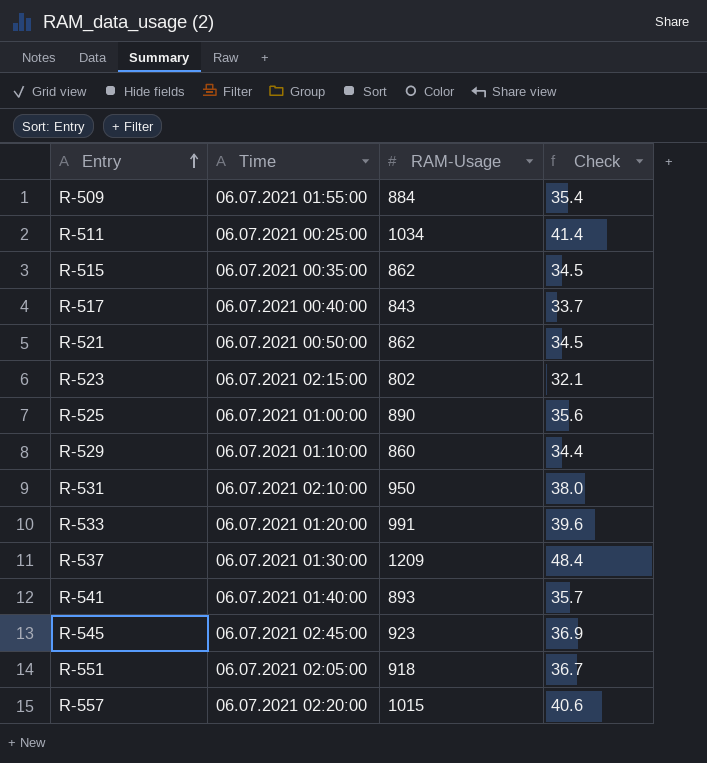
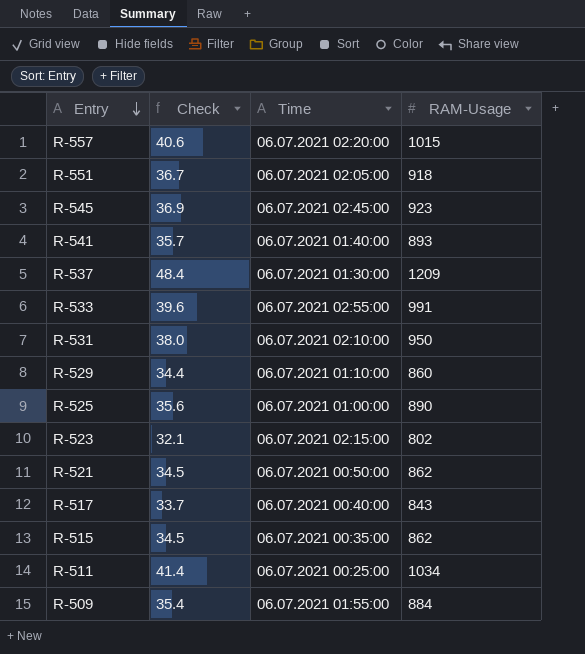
row order: Entry ascending -> Entry descending
column Check | position: 4 -> 2
R-533 | Time: 06.07.2021 01:20:00 -> 06.07.2021 02:55:00

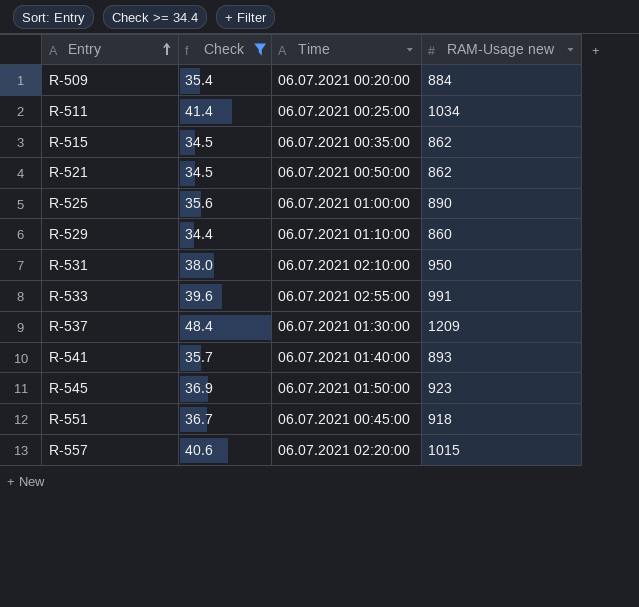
filter: none -> Check >= 34.4
row order: Entry descending -> Entry ascending
column name: RAM-Usage -> RAM-Usage new
R-509 | Time: 06.07.2021 01:55:00 -> 06.07.2021 00:20:00
R-545 | Time: 06.07.2021 02:45:00 -> 06.07.2021 01:50:00
R-551 | Time: 06.07.2021 02:05:00 -> 06.07.2021 00:45:00

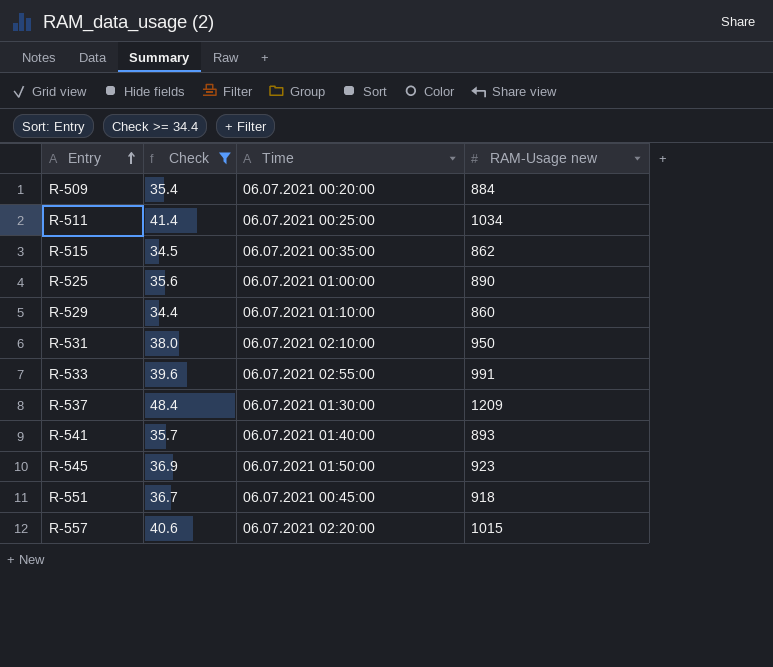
row R-521: 34.5 | 06.07.2021 00:50:00 | 862 -> none

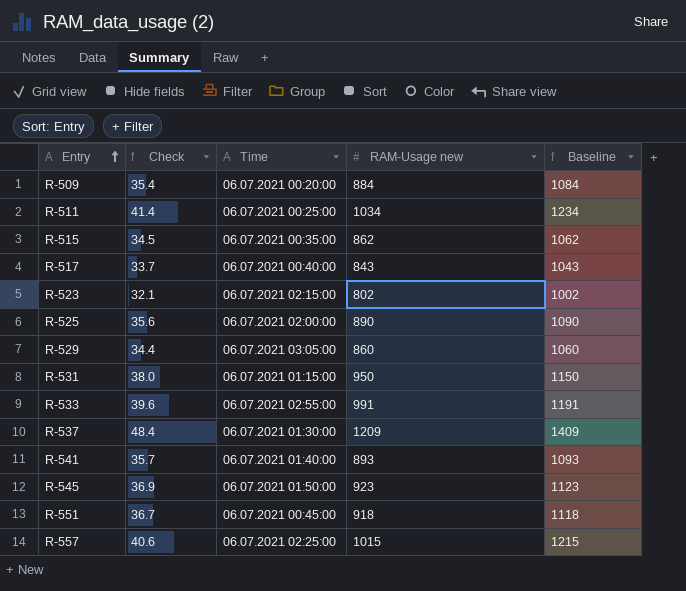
filter: Check >= 34.4 -> none
column Baseline | formula: none -> [RAM-Usage new] + 200
R-525 | Time: 06.07.2021 01:00:00 -> 06.07.2021 02:00:00
R-529 | Time: 06.07.2021 01:10:00 -> 06.07.2021 03:05:00
R-531 | Time: 06.07.2021 02:10:00 -> 06.07.2021 01:15:00
R-557 | Time: 06.07.2021 02:20:00 -> 06.07.2021 02:25:00

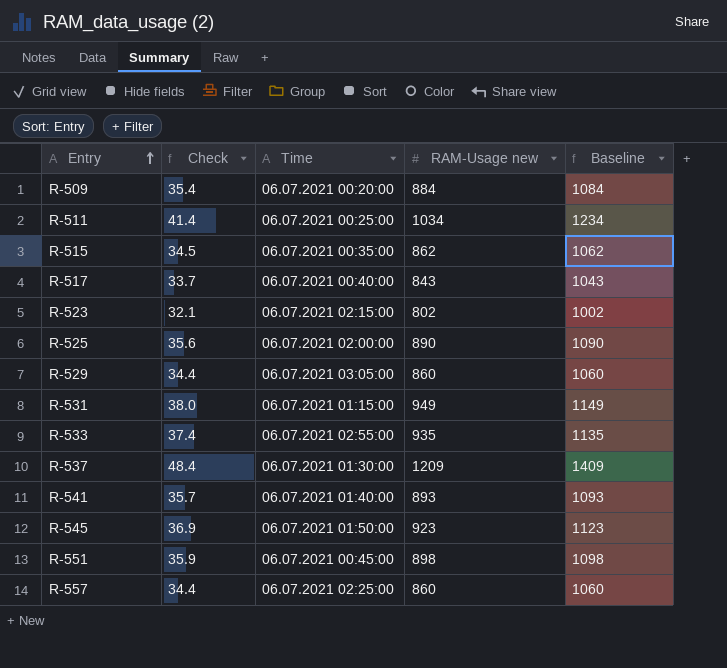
R-531 | RAM-Usage new: 950 -> 949
R-531 | Baseline: 1150 -> 1149
R-533 | Check: 39.6 -> 37.4
R-533 | RAM-Usage new: 991 -> 935
R-533 | Baseline: 1191 -> 1135
R-551 | Check: 36.7 -> 35.9
R-551 | RAM-Usage new: 918 -> 898
R-551 | Baseline: 1118 -> 1098
R-557 | Check: 40.6 -> 34.4
R-557 | RAM-Usage new: 1015 -> 860
R-557 | Baseline: 1215 -> 1060

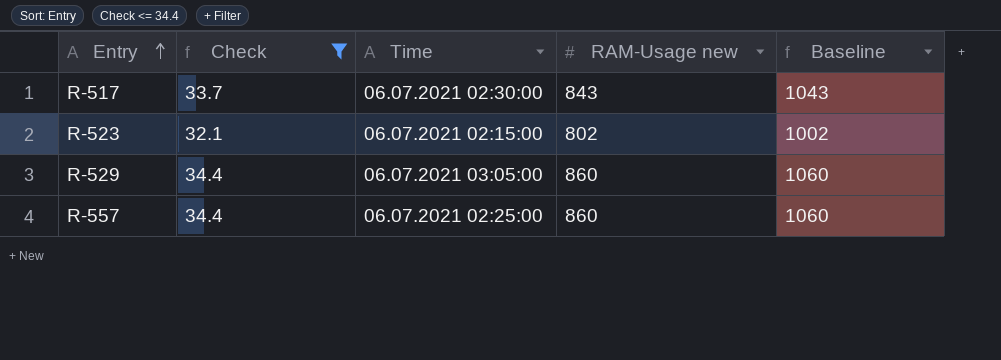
filter: none -> Check <= 34.4
R-517 | Time: 06.07.2021 00:40:00 -> 06.07.2021 02:30:00

